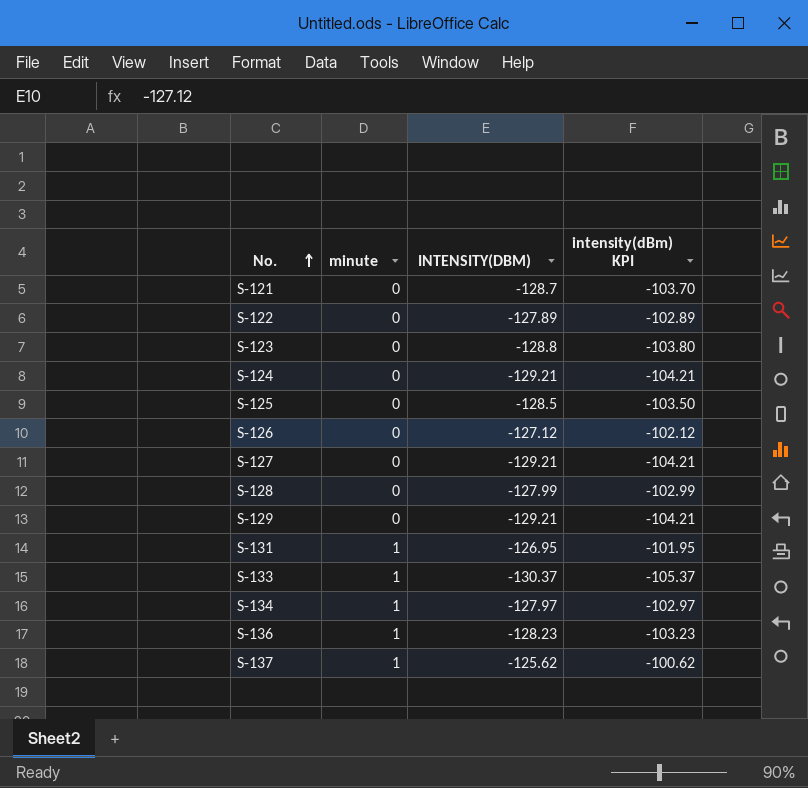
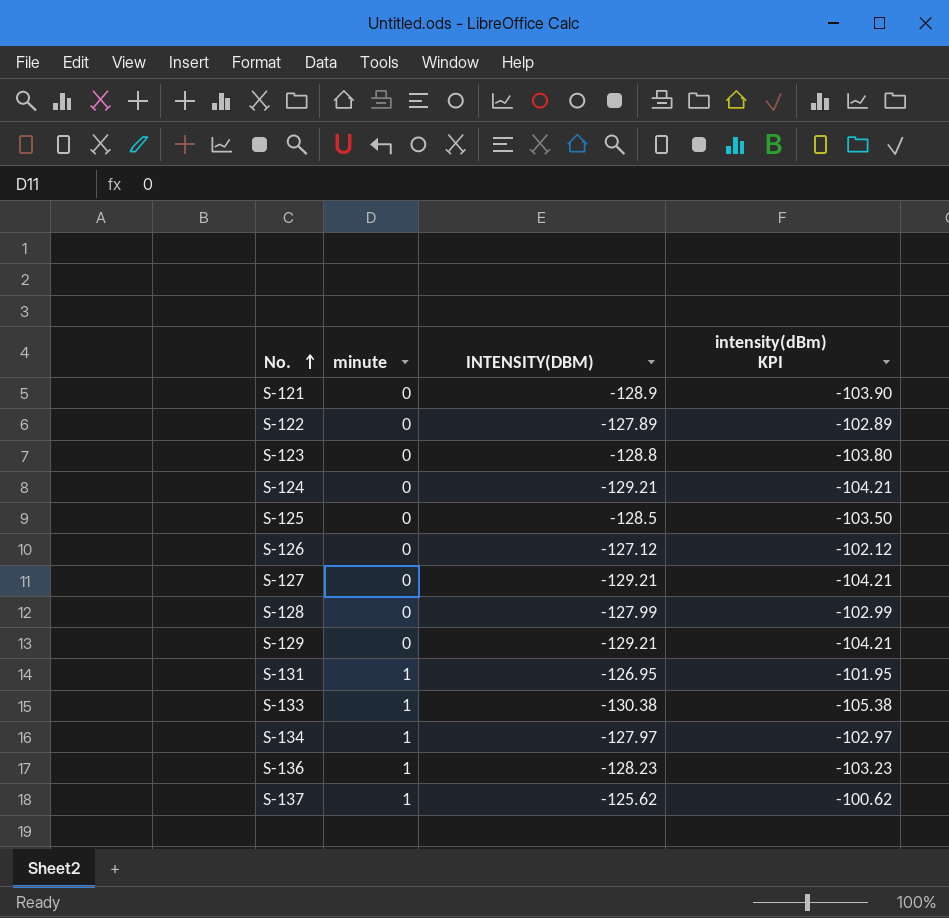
S-121 | INTENSITY(DBM): -128.7 -> -128.9
S-121 | intensity(dBm) KPI: -103.70 -> -103.90
S-133 | INTENSITY(DBM): -130.37 -> -130.38
S-133 | intensity(dBm) KPI: -105.37 -> -105.38

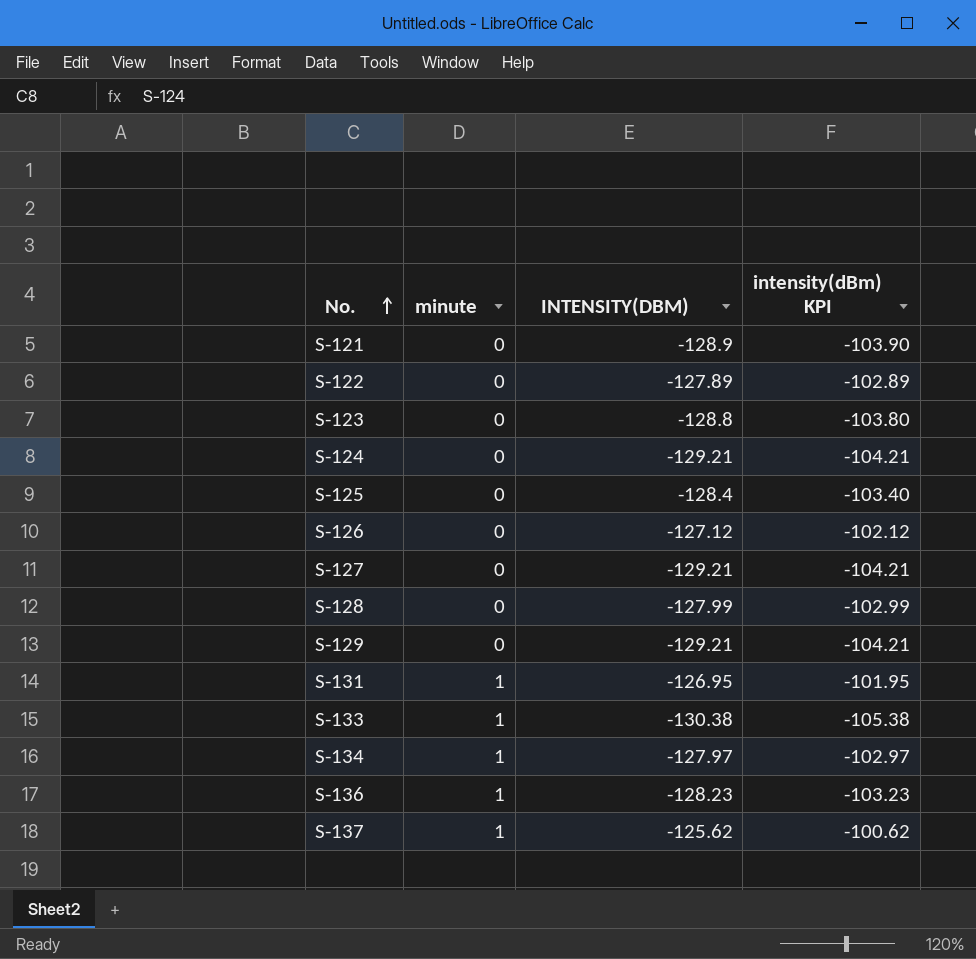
S-125 | INTENSITY(DBM): -128.5 -> -128.4
S-125 | intensity(dBm) KPI: -103.50 -> -103.40

